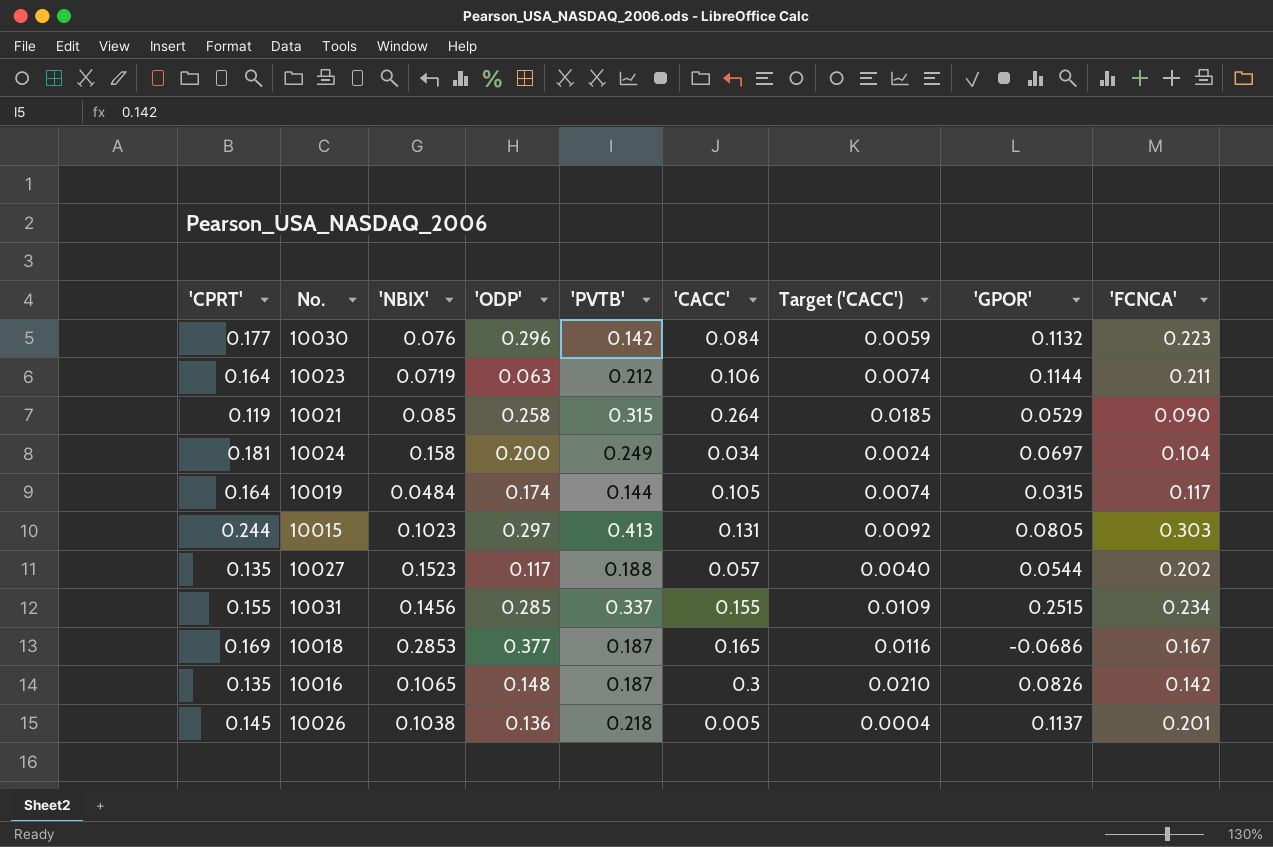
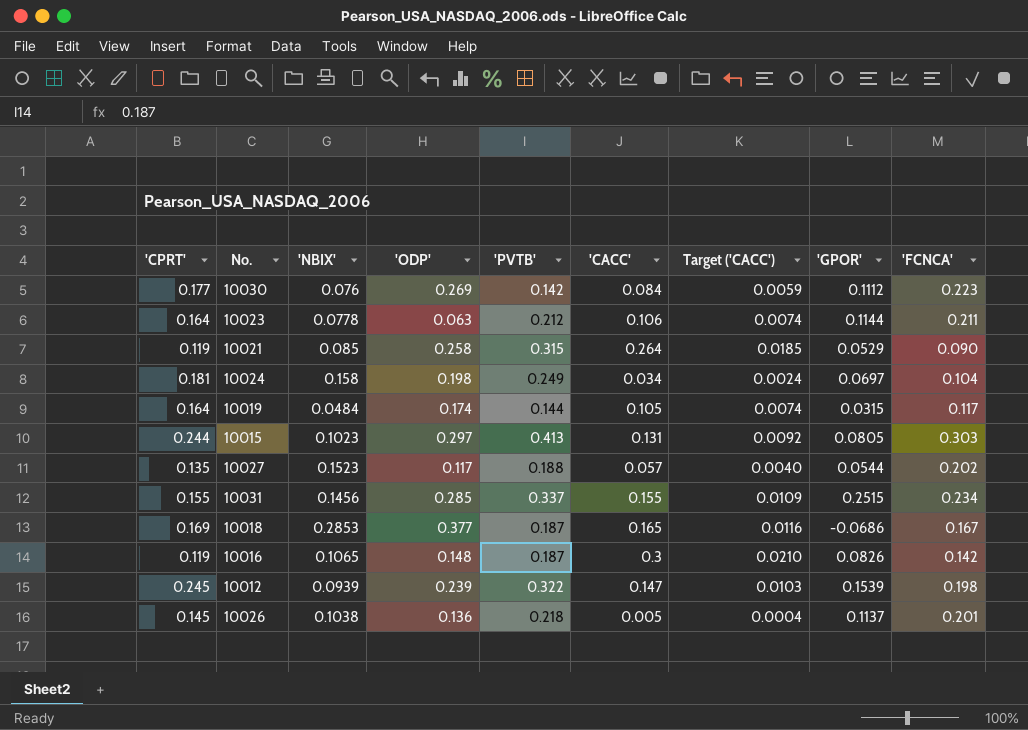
10030 | 'ODP': 0.296 -> 0.269
10030 | 'GPOR': 0.1132 -> 0.1112
10023 | 'NBIX': 0.0719 -> 0.0778
10024 | 'ODP': 0.200 -> 0.198
10016 | 'CPRT': 0.135 -> 0.119
row 10012: none -> 0.245 | 0.0939 | 0.239 | 0.322 | 0.147 | 0.0103 | 0.1539 | 0.198

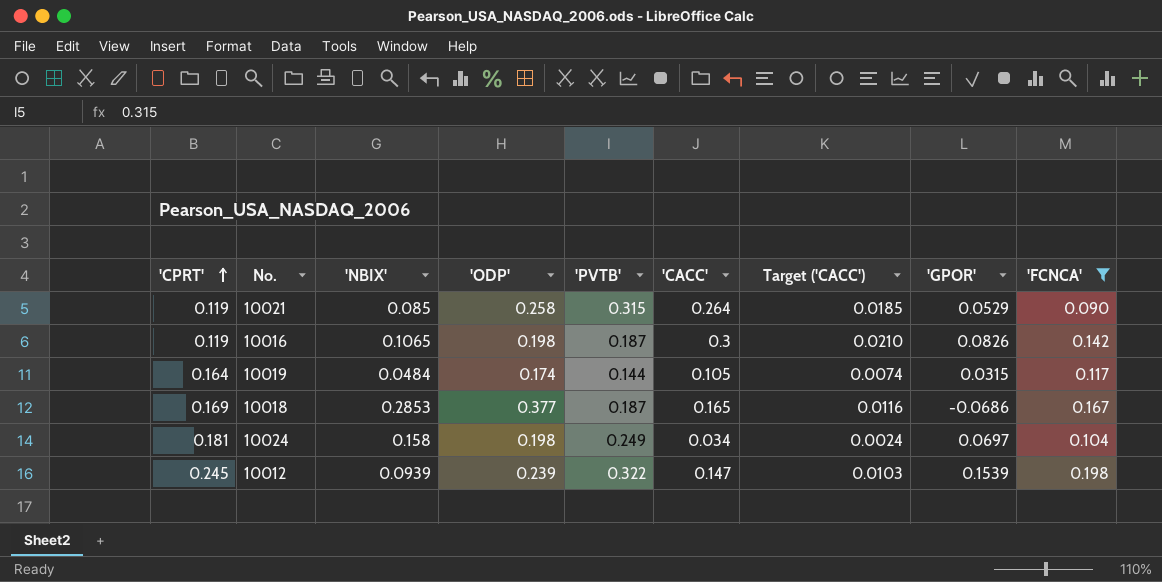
filter: none -> 'FCNCA' <= 0.198
row order: none -> 'CPRT' ascending
10016 | 'ODP': 0.148 -> 0.198

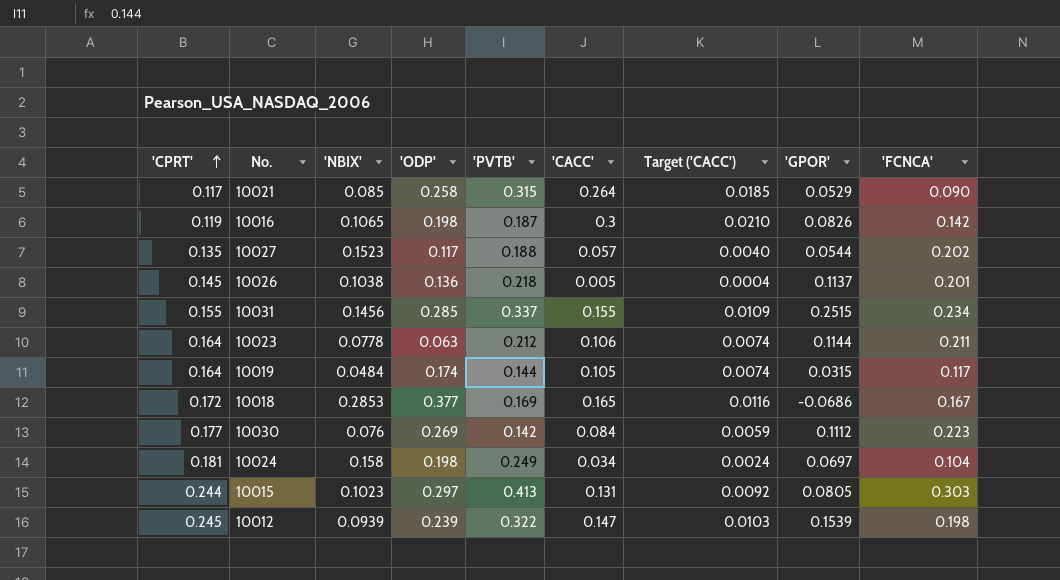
filter: 'FCNCA' <= 0.198 -> none
10021 | 'CPRT': 0.119 -> 0.117
10018 | 'CPRT': 0.169 -> 0.172
10018 | 'PVTB': 0.187 -> 0.169

